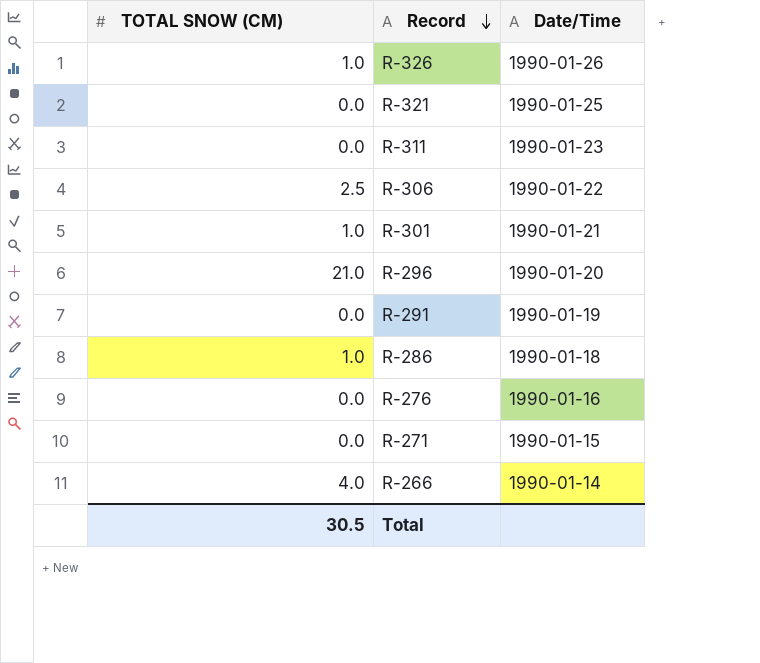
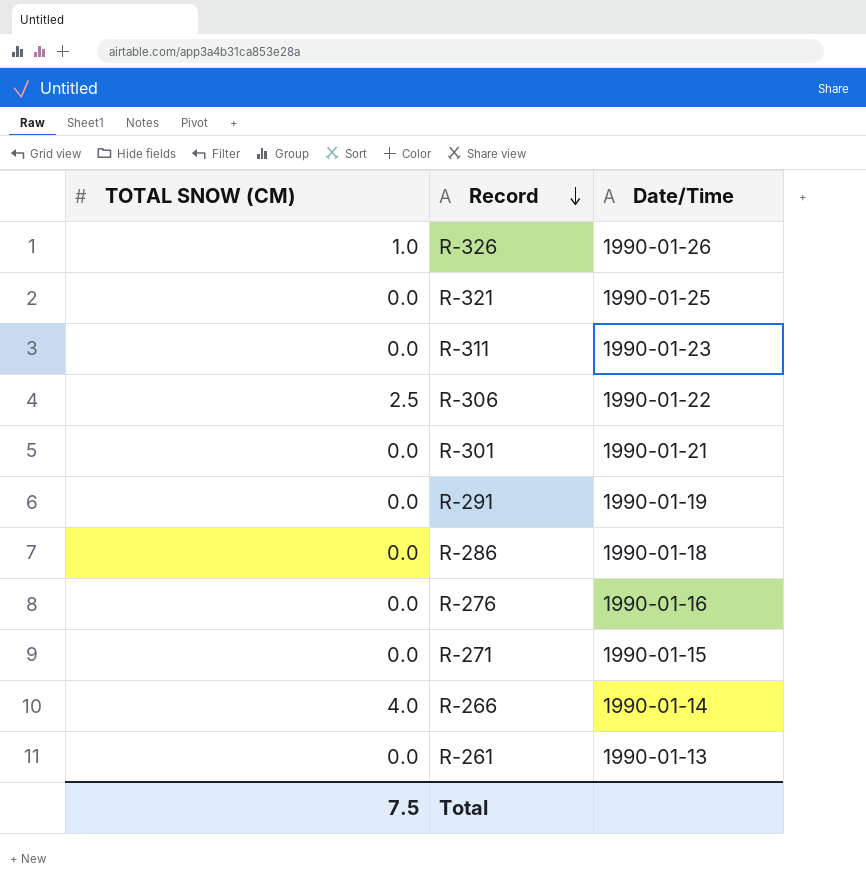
row R-296: 21.0 | 1990-01-20 -> none
R-301 | TOTAL SNOW (CM): 1.0 -> 0.0
R-286 | TOTAL SNOW (CM): 1.0 -> 0.0
row R-261: none -> 0.0 | 1990-01-13
Total | TOTAL SNOW (CM): 30.5 -> 7.5

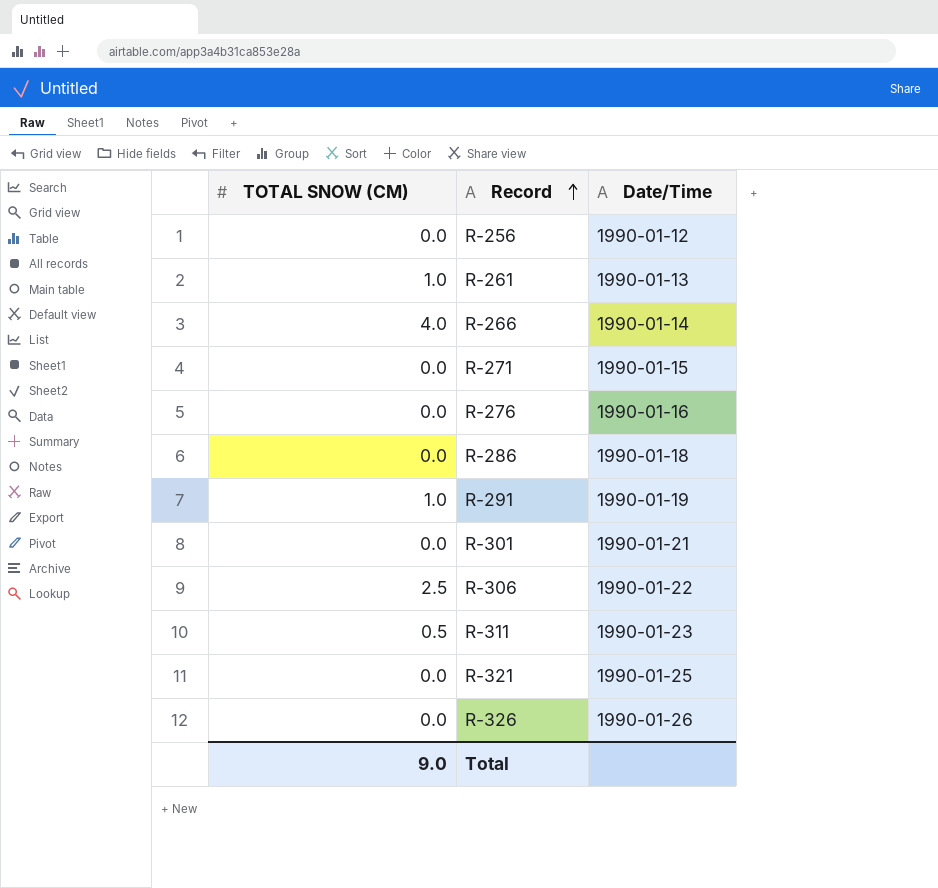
row order: Record descending -> Record ascending
row R-256: none -> 0.0 | 1990-01-12
R-261 | TOTAL SNOW (CM): 0.0 -> 1.0
R-291 | TOTAL SNOW (CM): 0.0 -> 1.0
R-311 | TOTAL SNOW (CM): 0.0 -> 0.5
R-326 | TOTAL SNOW (CM): 1.0 -> 0.0
Total | TOTAL SNOW (CM): 7.5 -> 9.0

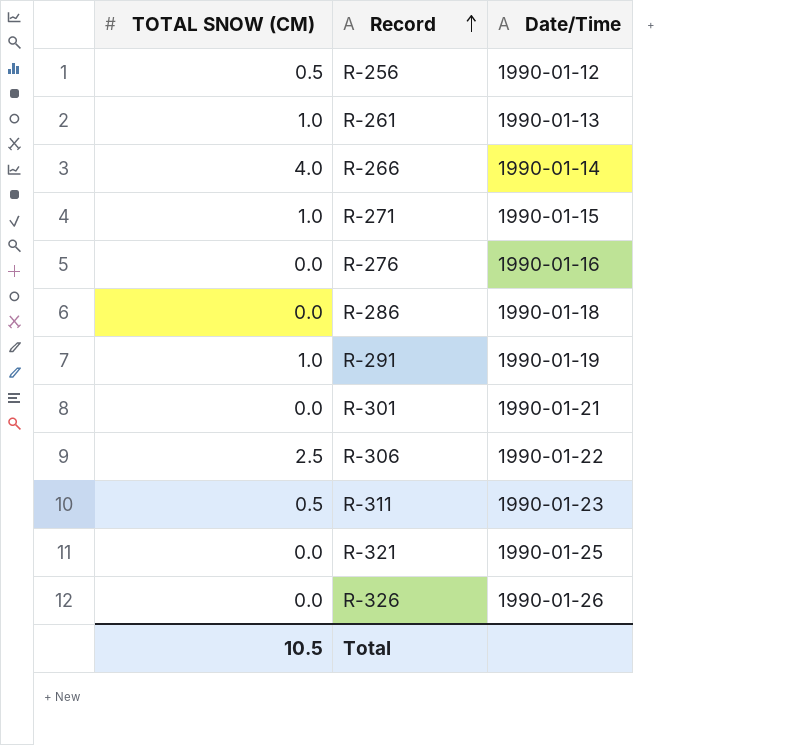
R-256 | TOTAL SNOW (CM): 0.0 -> 0.5
R-271 | TOTAL SNOW (CM): 0.0 -> 1.0
Total | TOTAL SNOW (CM): 9.0 -> 10.5

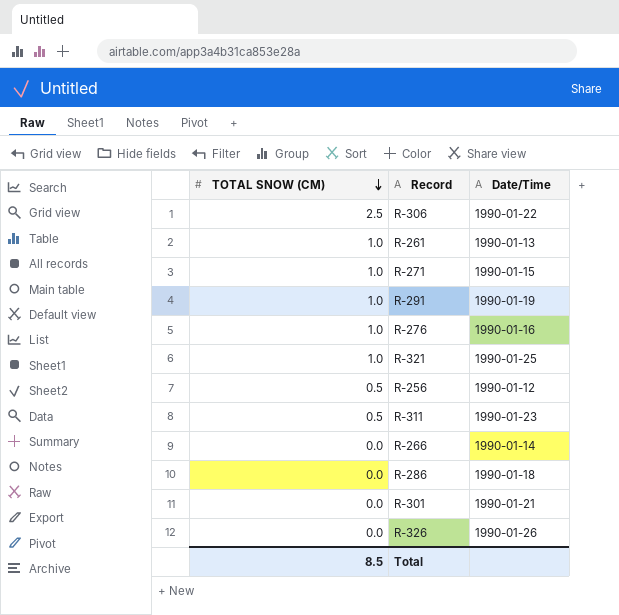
row order: Record ascending -> TOTAL SNOW (CM) descending
R-276 | TOTAL SNOW (CM): 0.0 -> 1.0
R-321 | TOTAL SNOW (CM): 0.0 -> 1.0
R-266 | TOTAL SNOW (CM): 4.0 -> 0.0
Total | TOTAL SNOW (CM): 10.5 -> 8.5

